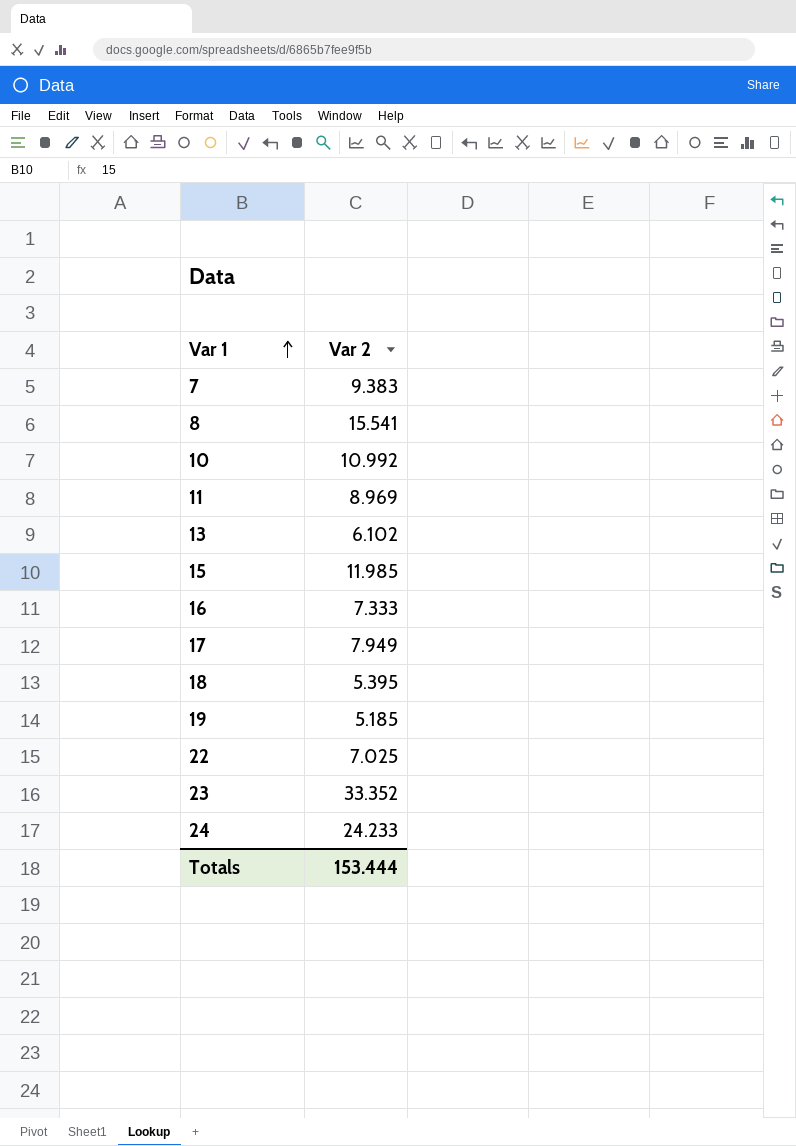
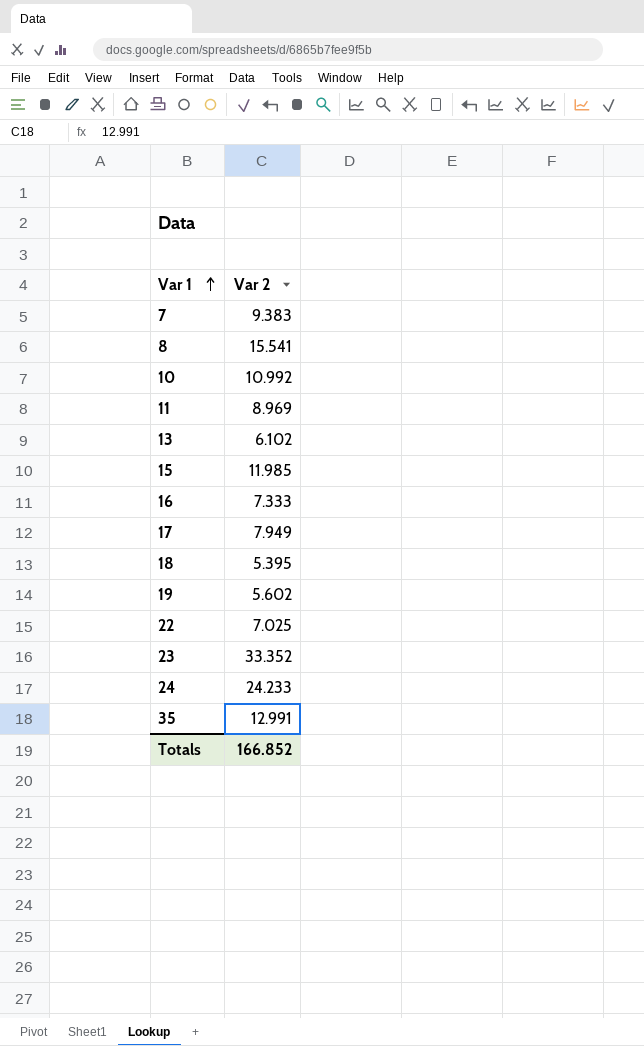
19 | Var 2: 5.185 -> 5.602
row 35: none -> 12.991
Totals | Var 2: 153.444 -> 166.852

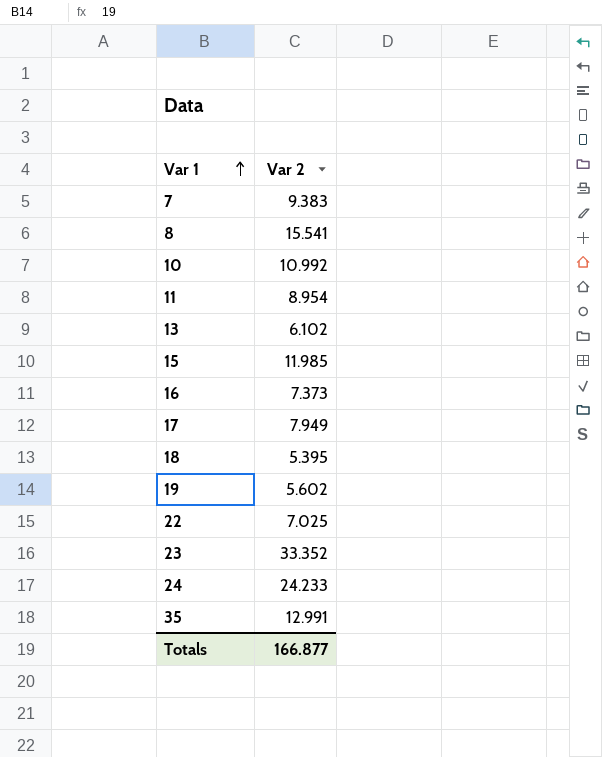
11 | Var 2: 8.969 -> 8.954
16 | Var 2: 7.333 -> 7.373
Totals | Var 2: 166.852 -> 166.877

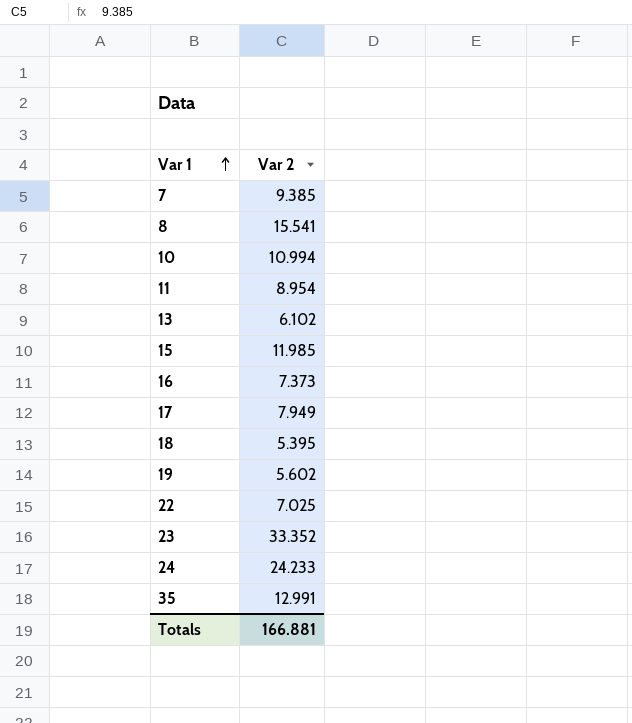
7 | Var 2: 9.383 -> 9.385
10 | Var 2: 10.992 -> 10.994
Totals | Var 2: 166.877 -> 166.881

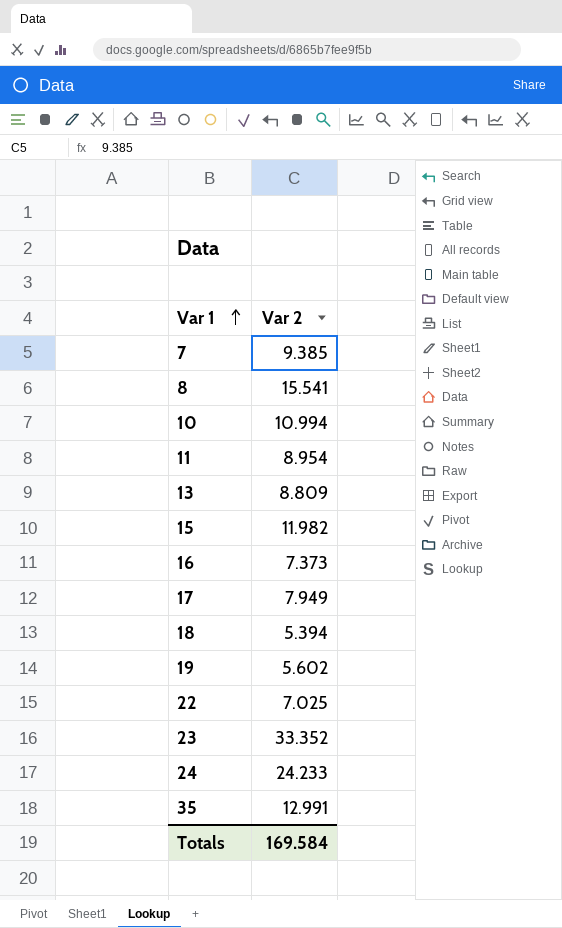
13 | Var 2: 6.102 -> 8.809
15 | Var 2: 11.985 -> 11.982
18 | Var 2: 5.395 -> 5.394
Totals | Var 2: 166.881 -> 169.584

